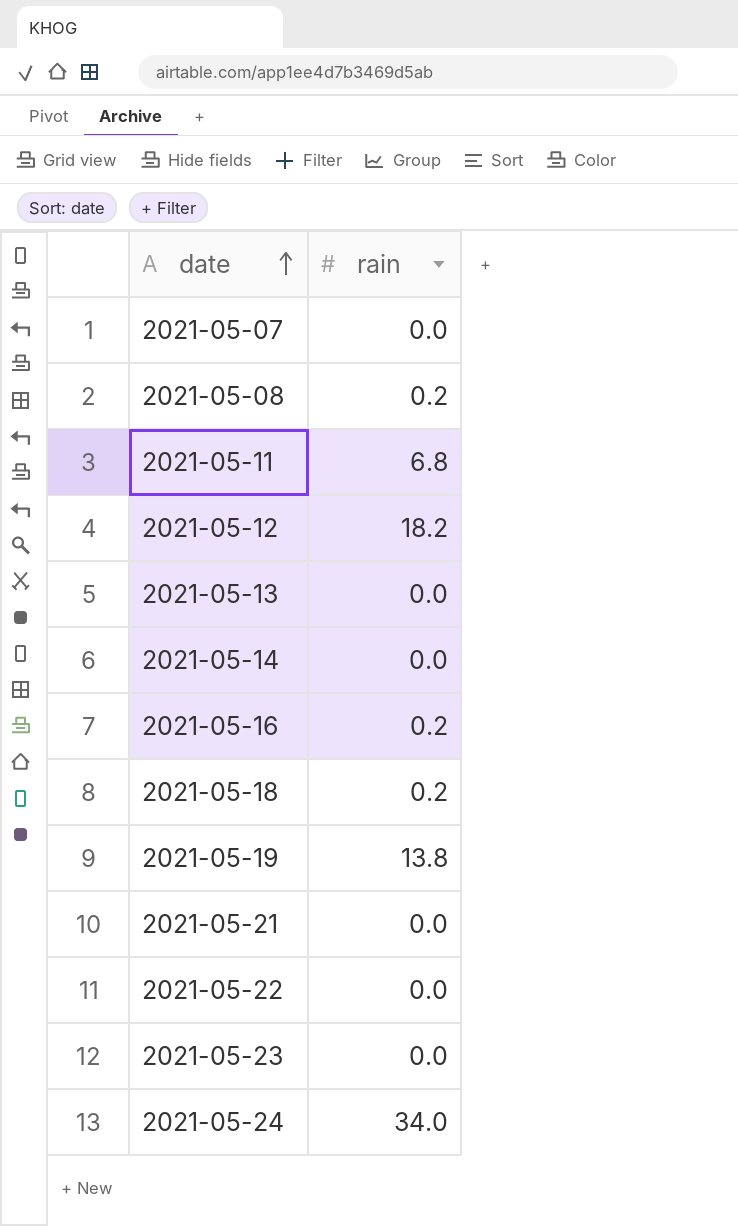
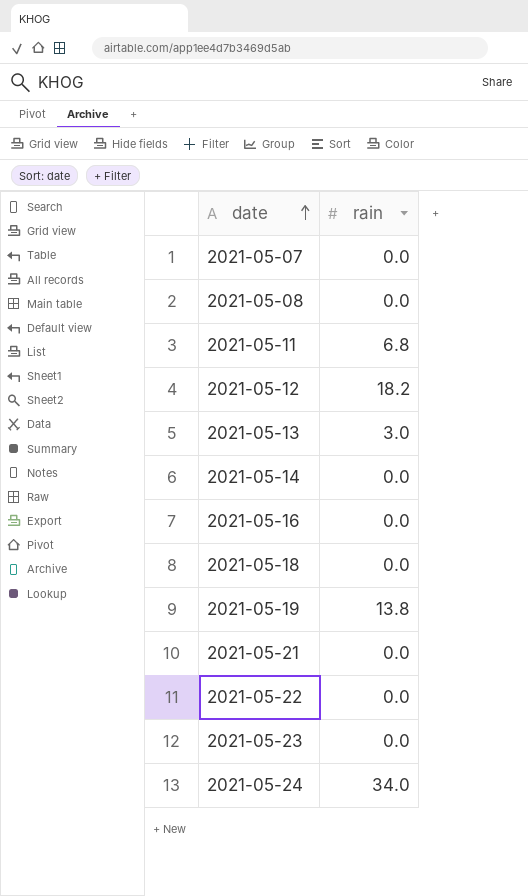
2021-05-08 | rain: 0.2 -> 0.0
2021-05-13 | rain: 0.0 -> 3.0
2021-05-16 | rain: 0.2 -> 0.0
2021-05-18 | rain: 0.2 -> 0.0

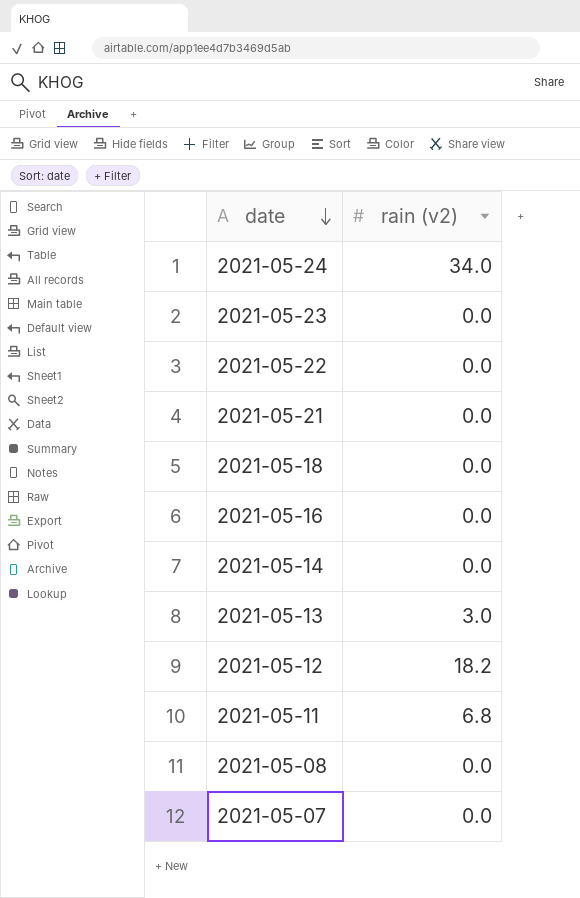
row order: date ascending -> date descending
column name: rain -> rain (v2)
row 2021-05-19: 13.8 -> none

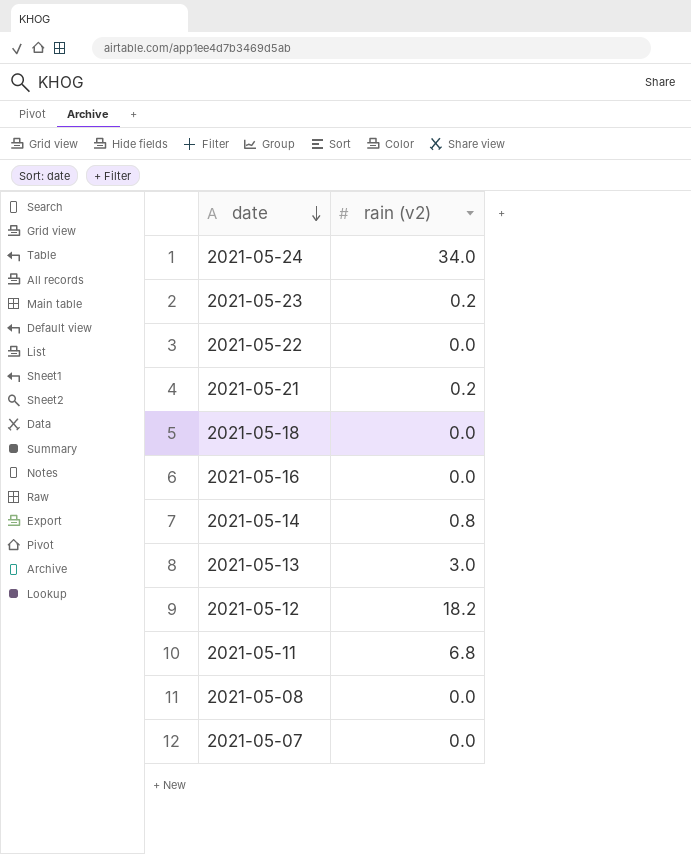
2021-05-23 | rain (v2): 0.0 -> 0.2
2021-05-21 | rain (v2): 0.0 -> 0.2
2021-05-14 | rain (v2): 0.0 -> 0.8

